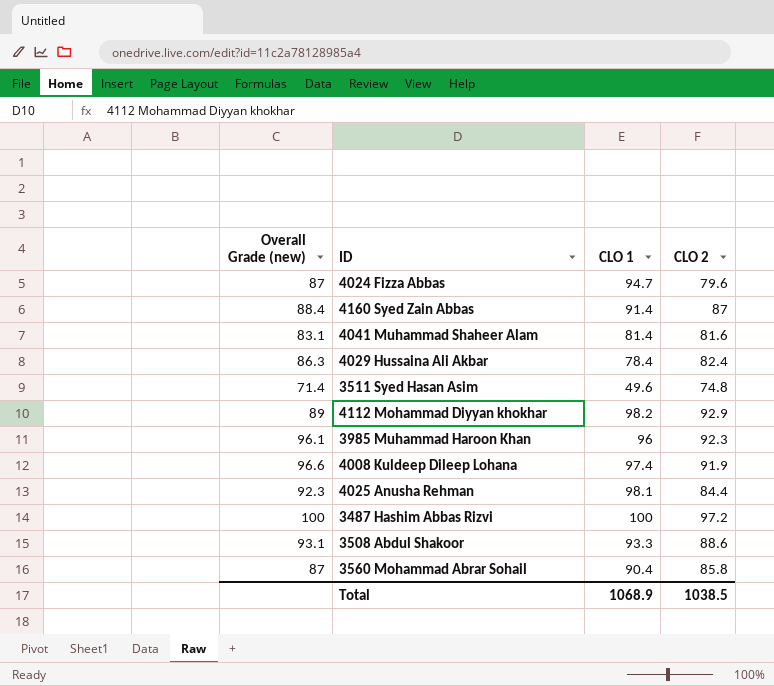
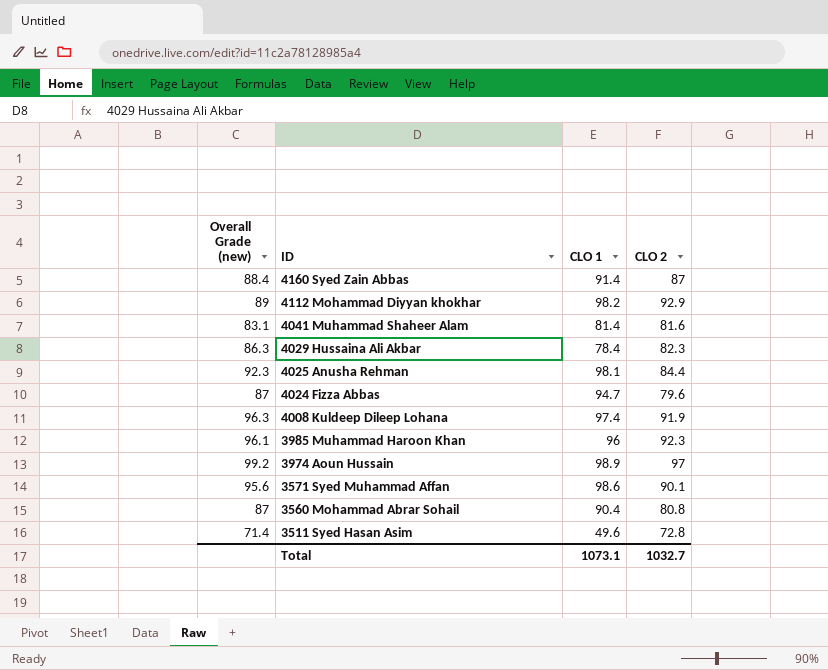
row order: none -> ID descending
row 3487 Hashim Abbas Rizvi: 100 | 100 | 97.2 -> none
row 3508 Abdul Shakoor: 93.1 | 93.3 | 88.6 -> none
4029 Hussaina Ali Akbar | CLO 2: 82.4 -> 82.3
4008 Kuldeep Dileep Lohana | Overall Grade (new): 96.6 -> 96.3
row 3974 Aoun Hussain: none -> 99.2 | 98.9 | 97
row 3571 Syed Muhammad Affan: none -> 95.6 | 98.6 | 90.1
3560 Mohammad Abrar Sohail | CLO 2: 85.8 -> 80.8
3511 Syed Hasan Asim | CLO 2: 74.8 -> 72.8
Total | CLO 1: 1068.9 -> 1073.1
Total | CLO 2: 1038.5 -> 1032.7

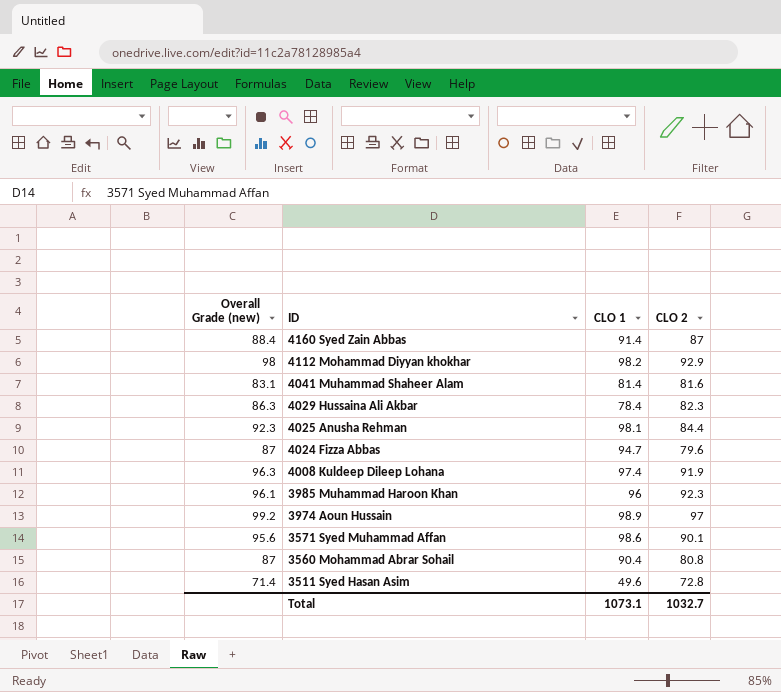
4112 Mohammad Diyyan khokhar | Overall Grade (new): 89 -> 98

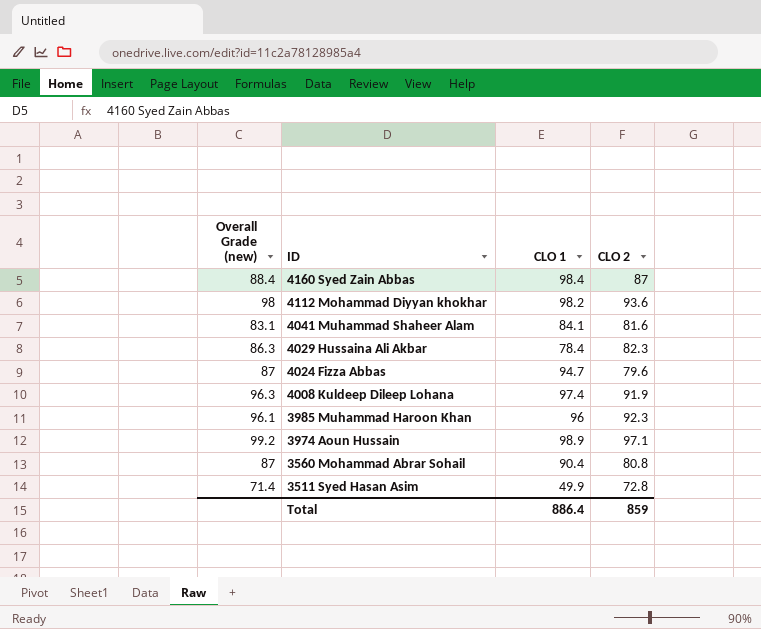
row 4025 Anusha Rehman: 92.3 | 98.1 | 84.4 -> none
row 3571 Syed Muhammad Affan: 95.6 | 98.6 | 90.1 -> none
4160 Syed Zain Abbas | CLO 1: 91.4 -> 98.4
4112 Mohammad Diyyan khokhar | CLO 2: 92.9 -> 93.6
4041 Muhammad Shaheer Alam | CLO 1: 81.4 -> 84.1
3974 Aoun Hussain | CLO 2: 97 -> 97.1
3511 Syed Hasan Asim | CLO 1: 49.6 -> 49.9
Total | CLO 1: 1073.1 -> 886.4
Total | CLO 2: 1032.7 -> 859

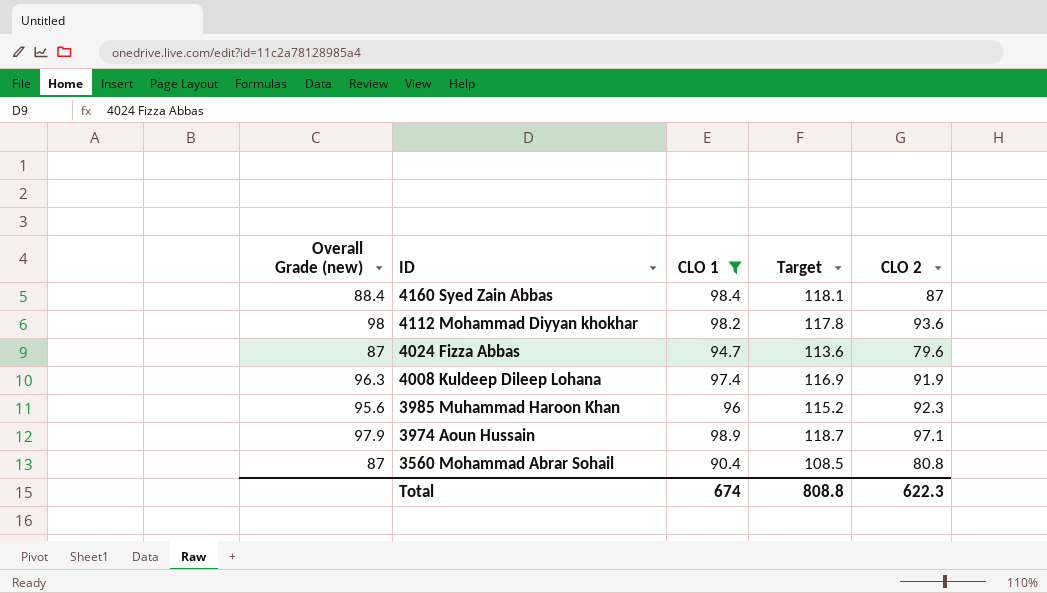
filter: none -> CLO 1 >= 90.4
column Target | formula: none -> [CLO 1] * 1.2
3985 Muhammad Haroon Khan | Overall Grade (new): 96.1 -> 95.6
3974 Aoun Hussain | Overall Grade (new): 99.2 -> 97.9
Total | CLO 1: 886.4 -> 674
Total | CLO 2: 859 -> 622.3

